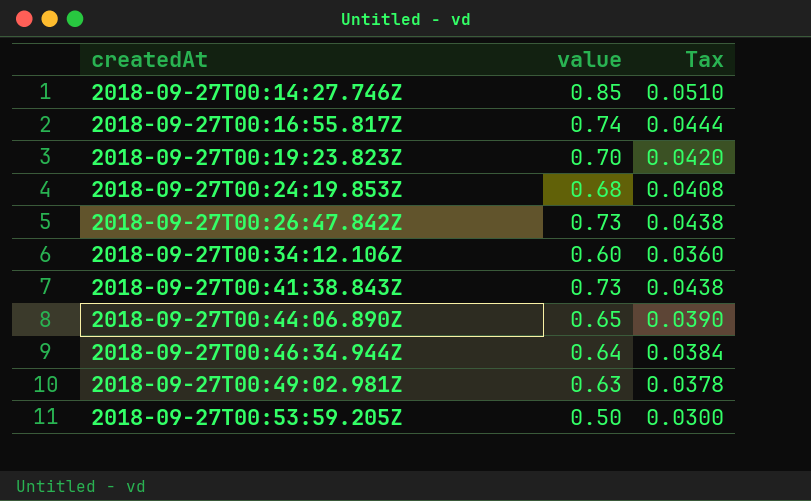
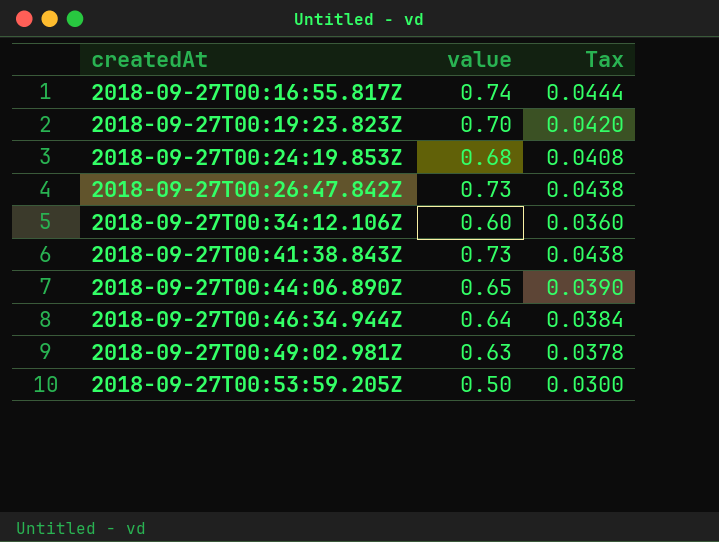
row 2018-09-27T00:14:27.746Z: 0.85 | 0.0510 -> none

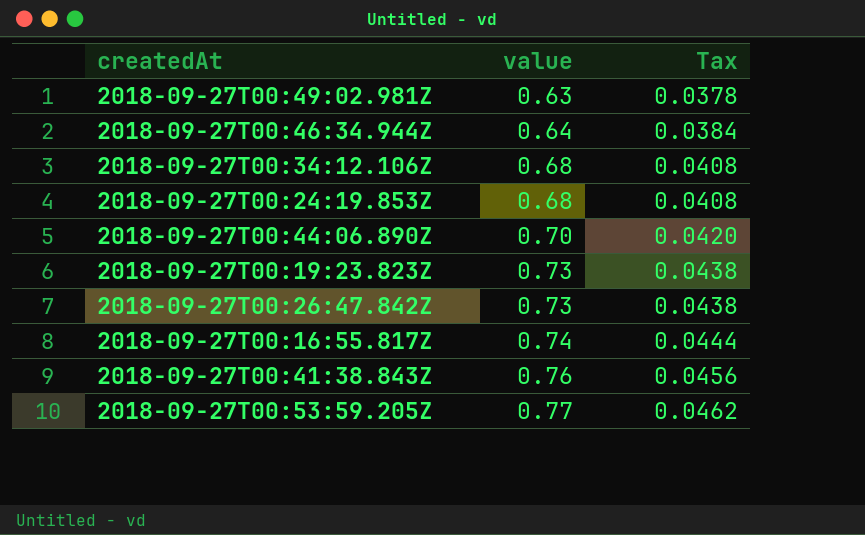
row order: createdAt ascending -> value ascending
2018-09-27T00:34:12.106Z | value: 0.60 -> 0.68
2018-09-27T00:34:12.106Z | Tax: 0.0360 -> 0.0408
2018-09-27T00:44:06.890Z | value: 0.65 -> 0.70
2018-09-27T00:44:06.890Z | Tax: 0.0390 -> 0.0420
2018-09-27T00:19:23.823Z | value: 0.70 -> 0.73
2018-09-27T00:19:23.823Z | Tax: 0.0420 -> 0.0438
2018-09-27T00:41:38.843Z | value: 0.73 -> 0.76
2018-09-27T00:41:38.843Z | Tax: 0.0438 -> 0.0456
2018-09-27T00:53:59.205Z | value: 0.50 -> 0.77
2018-09-27T00:53:59.205Z | Tax: 0.0300 -> 0.0462

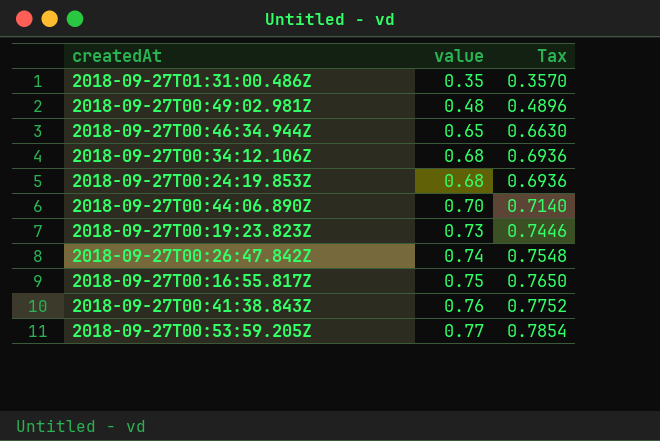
column Tax | formula: [value] * 0.06 -> [value] * 1.02
row 2018-09-27T01:31:00.486Z: none -> 0.35 | 0.3570
2018-09-27T00:49:02.981Z | value: 0.63 -> 0.48
2018-09-27T00:46:34.944Z | value: 0.64 -> 0.65
2018-09-27T00:26:47.842Z | value: 0.73 -> 0.74
2018-09-27T00:16:55.817Z | value: 0.74 -> 0.75

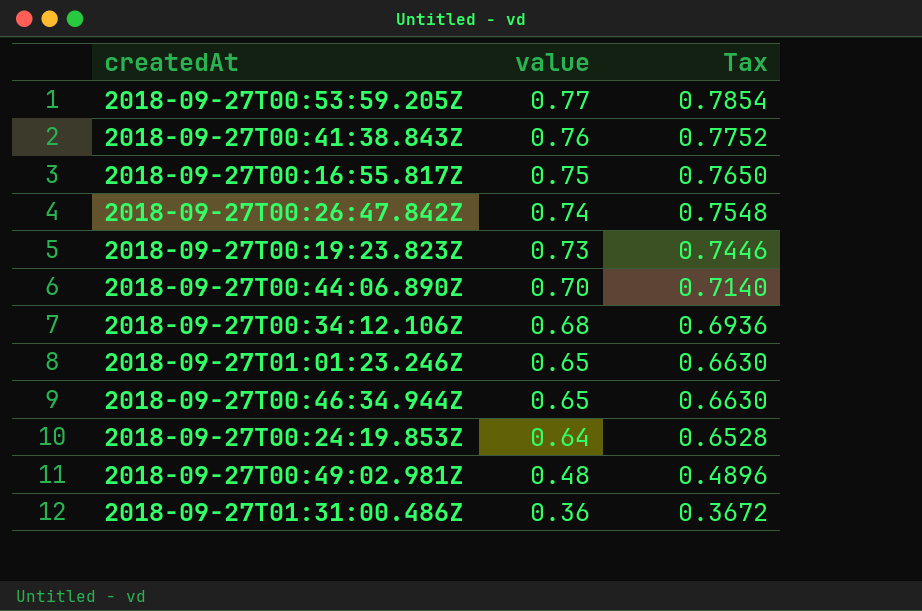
row order: value ascending -> value descending
row 2018-09-27T01:01:23.246Z: none -> 0.65 | 0.6630
2018-09-27T00:24:19.853Z | value: 0.68 -> 0.64
2018-09-27T00:24:19.853Z | Tax: 0.6936 -> 0.6528
2018-09-27T01:31:00.486Z | value: 0.35 -> 0.36
2018-09-27T01:31:00.486Z | Tax: 0.3570 -> 0.3672

